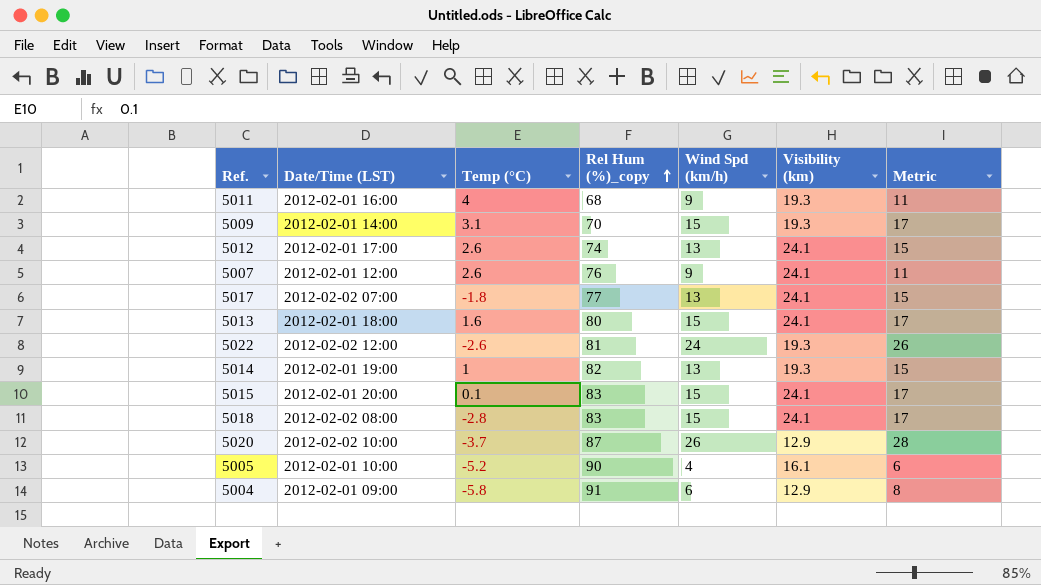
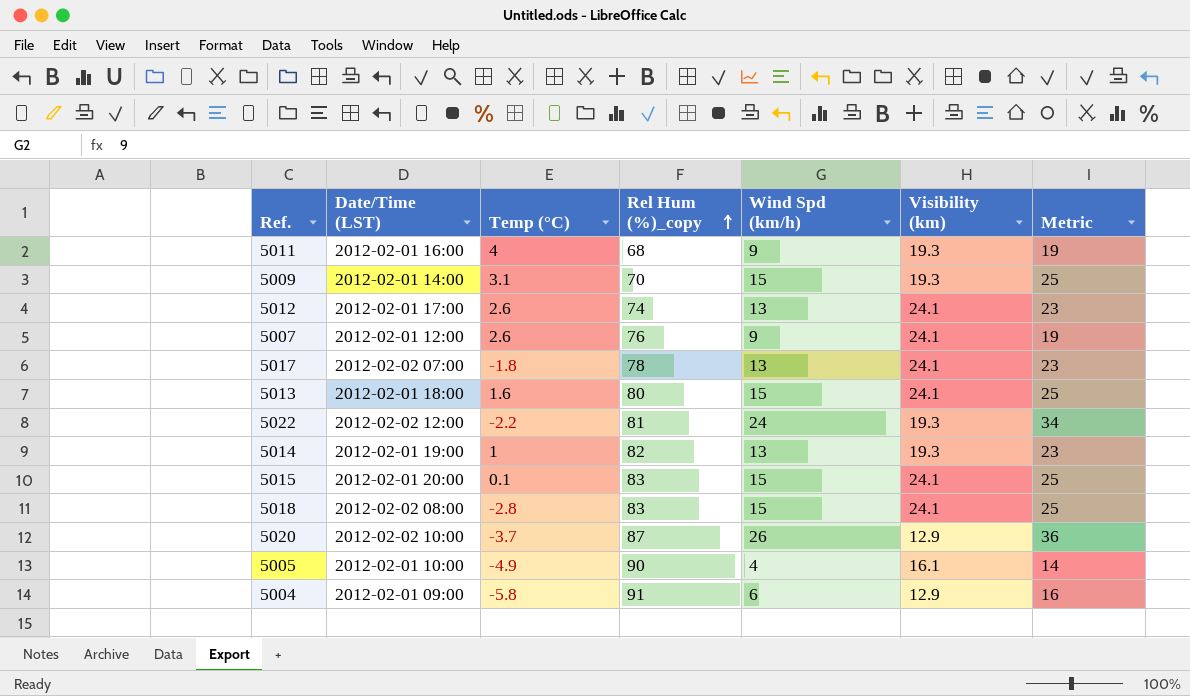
column Metric | formula: [Wind Spd (km/h)] + 2 -> [Wind Spd (km/h)] + 10
5017 | Rel Hum (%)_copy: 77 -> 78
5022 | Temp (°C): -2.6 -> -2.2
5005 | Temp (°C): -5.2 -> -4.9

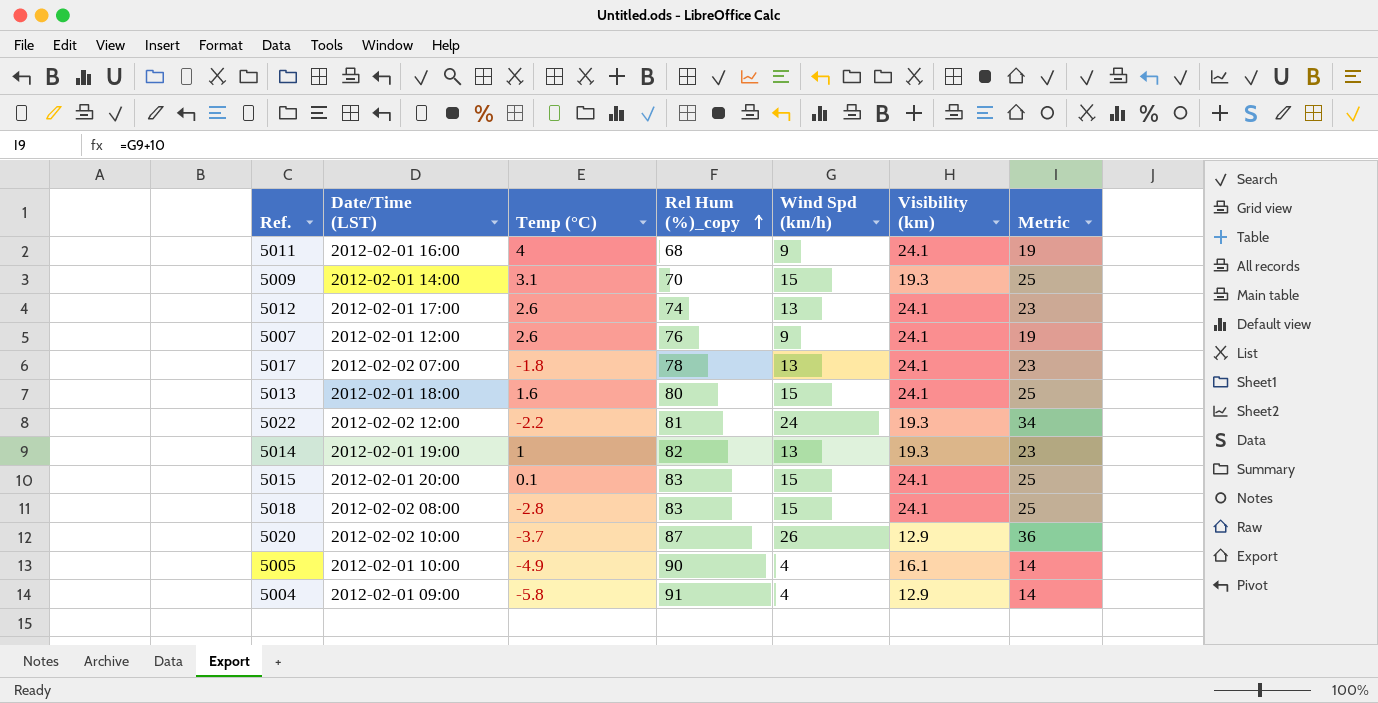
5011 | Visibility (km): 19.3 -> 24.1
5004 | Wind Spd (km/h): 6 -> 4
5004 | Metric: 16 -> 14

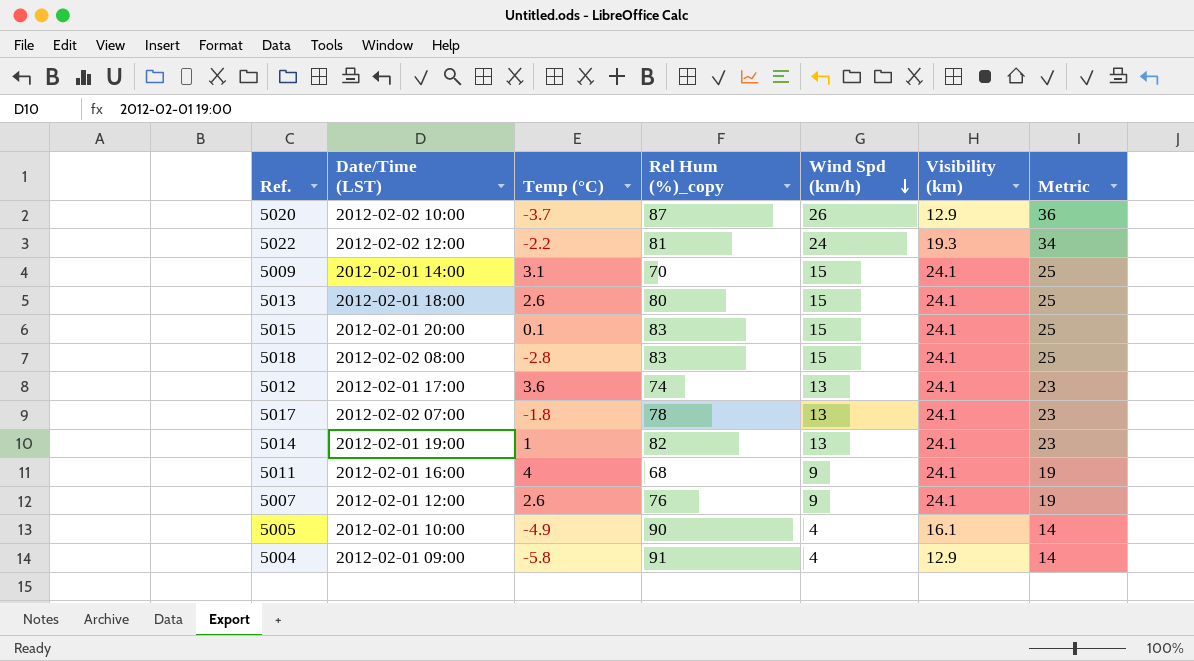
row order: Rel Hum (%)_copy ascending -> Wind Spd (km/h) descending
5009 | Visibility (km): 19.3 -> 24.1
5013 | Temp (°C): 1.6 -> 2.6
5012 | Temp (°C): 2.6 -> 3.6
5014 | Visibility (km): 19.3 -> 24.1

